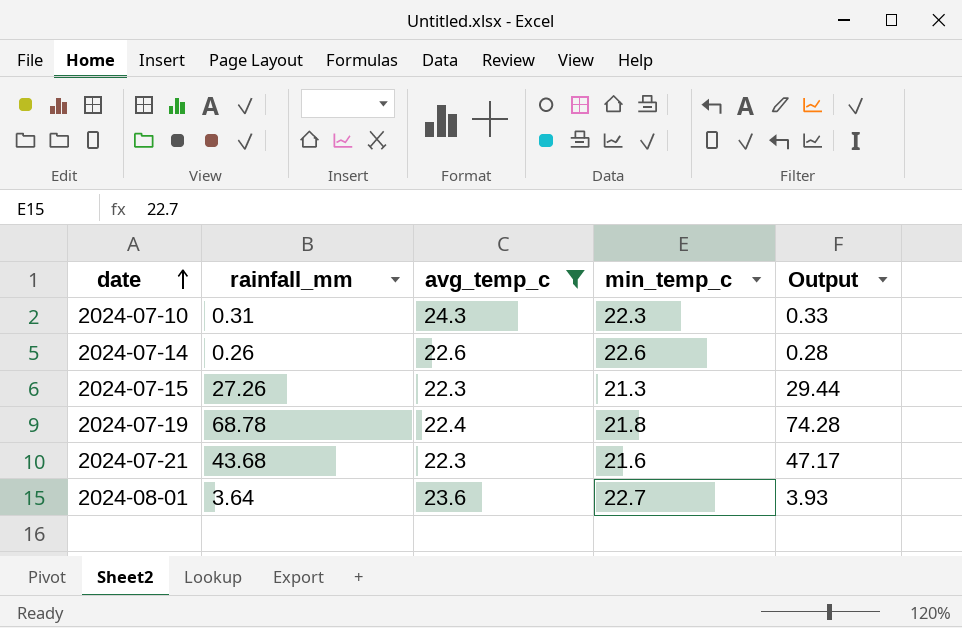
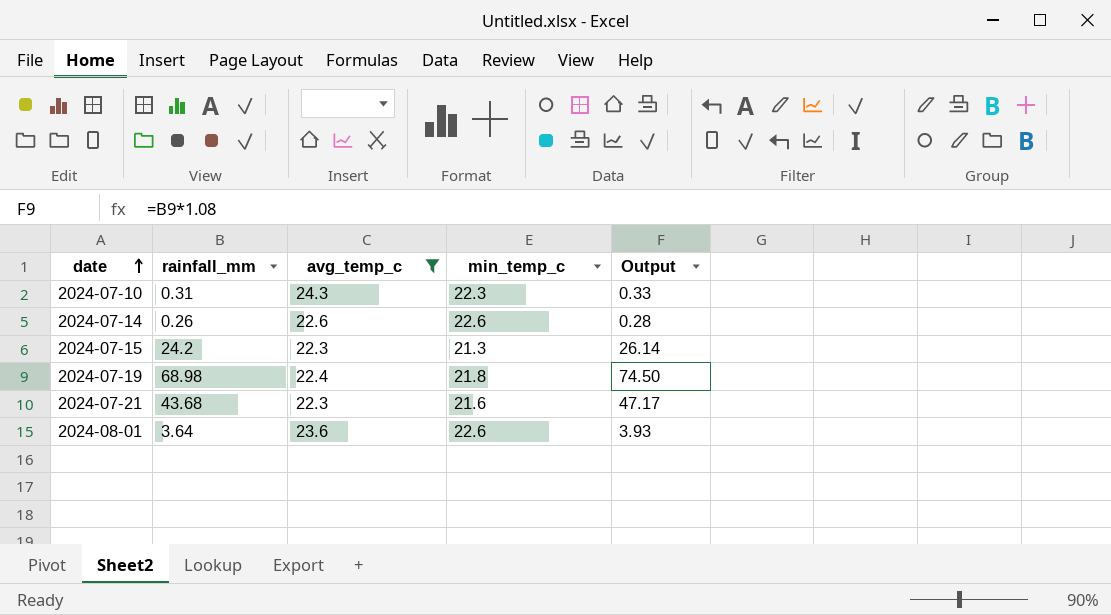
2024-07-15 | rainfall_mm: 27.26 -> 24.2
2024-07-15 | Output: 29.44 -> 26.14
2024-07-19 | rainfall_mm: 68.78 -> 68.98
2024-07-19 | Output: 74.28 -> 74.50
2024-08-01 | min_temp_c: 22.7 -> 22.6

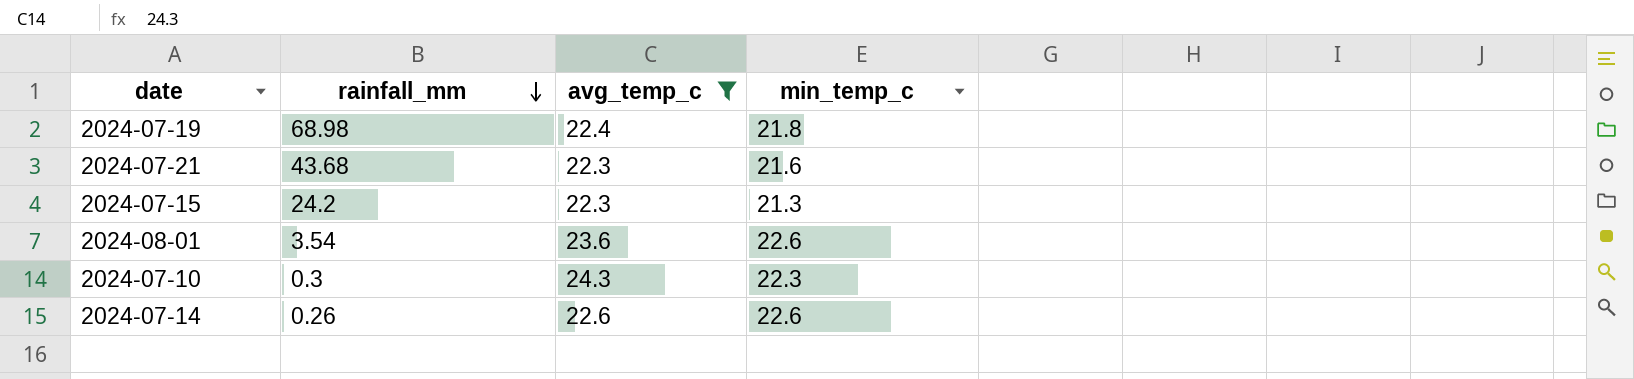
row order: date ascending -> rainfall_mm descending
column Output | formula: [rainfall_mm] * 1.08 -> none
2024-08-01 | rainfall_mm: 3.64 -> 3.54
2024-07-10 | rainfall_mm: 0.31 -> 0.3

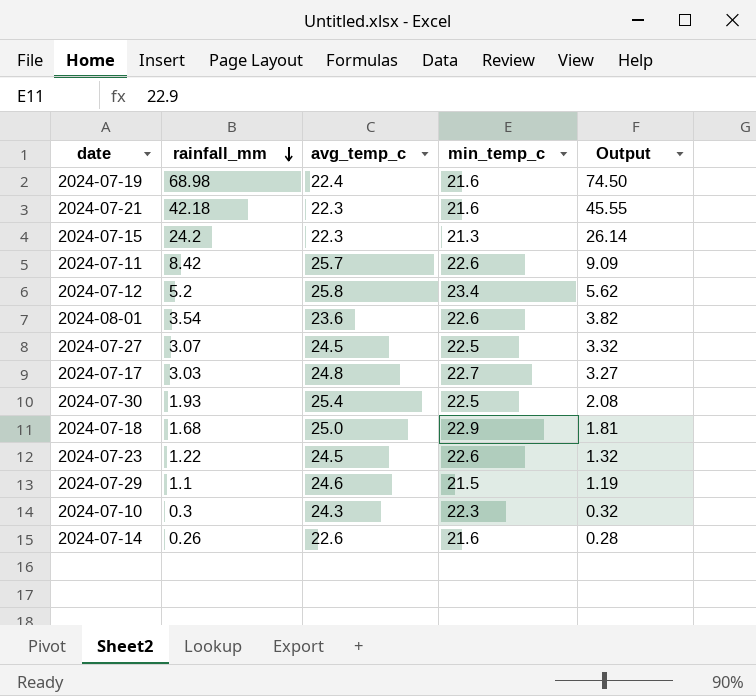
filter: avg_temp_c <= 24.3 -> none
column Output | formula: none -> [rainfall_mm] * 1.08
2024-07-19 | min_temp_c: 21.8 -> 21.6
2024-07-21 | rainfall_mm: 43.68 -> 42.18
2024-07-14 | min_temp_c: 22.6 -> 21.6

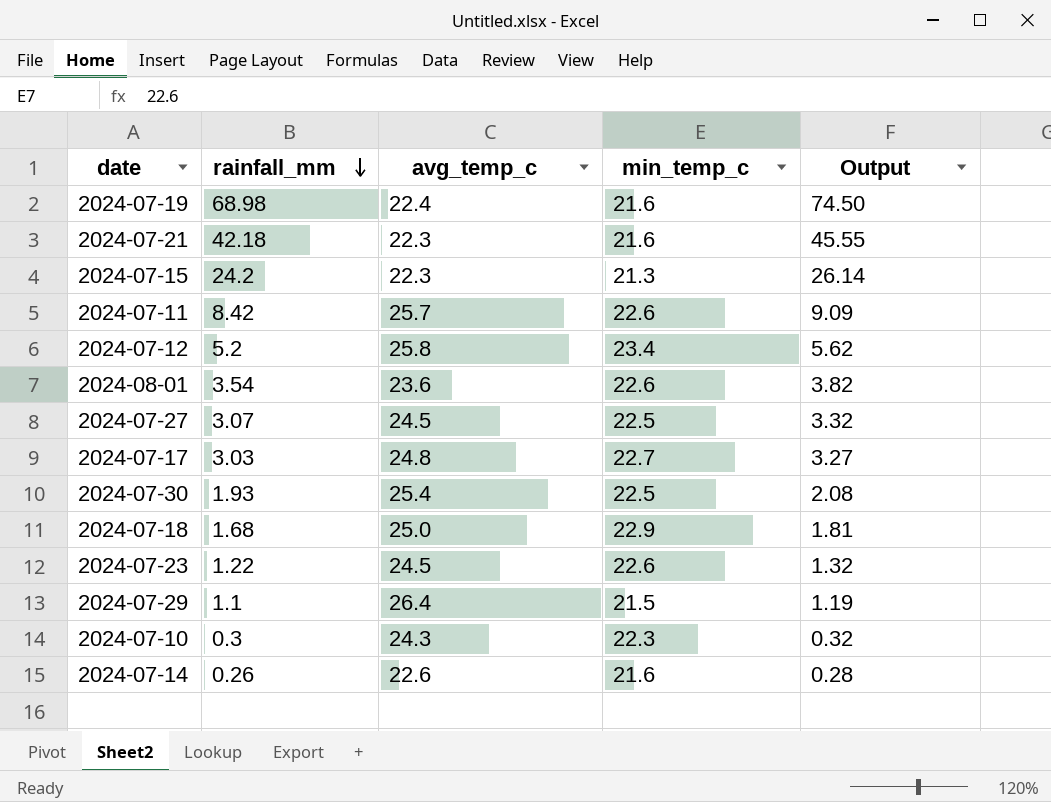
2024-07-29 | avg_temp_c: 24.6 -> 26.4

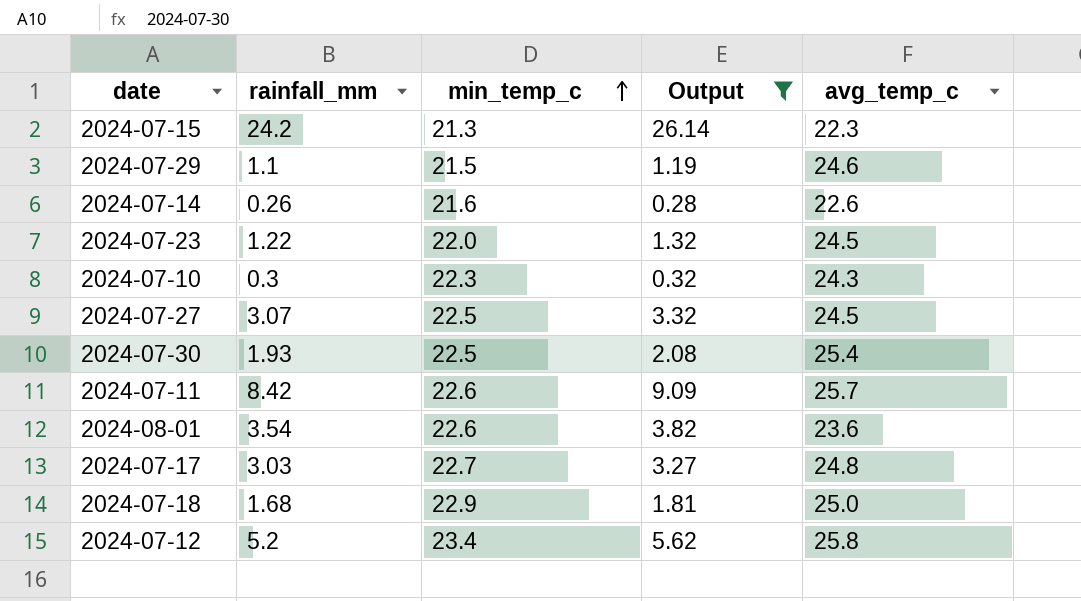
filter: none -> Output <= 26.14
row order: rainfall_mm descending -> min_temp_c ascending
column avg_temp_c | position: 3 -> 5
2024-07-29 | avg_temp_c: 26.4 -> 24.6
2024-07-23 | min_temp_c: 22.6 -> 22.0

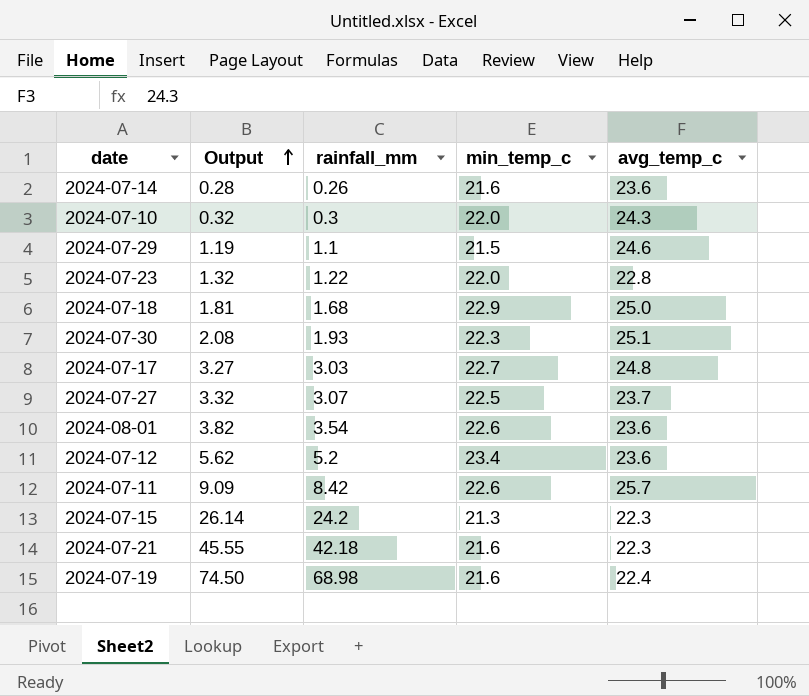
filter: Output <= 26.14 -> none
row order: min_temp_c ascending -> Output ascending
column Output | position: 4 -> 2
2024-07-14 | avg_temp_c: 22.6 -> 23.6
2024-07-10 | min_temp_c: 22.3 -> 22.0
2024-07-23 | avg_temp_c: 24.5 -> 22.8
2024-07-30 | min_temp_c: 22.5 -> 22.3
2024-07-30 | avg_temp_c: 25.4 -> 25.1
2024-07-27 | avg_temp_c: 24.5 -> 23.7
2024-07-12 | avg_temp_c: 25.8 -> 23.6

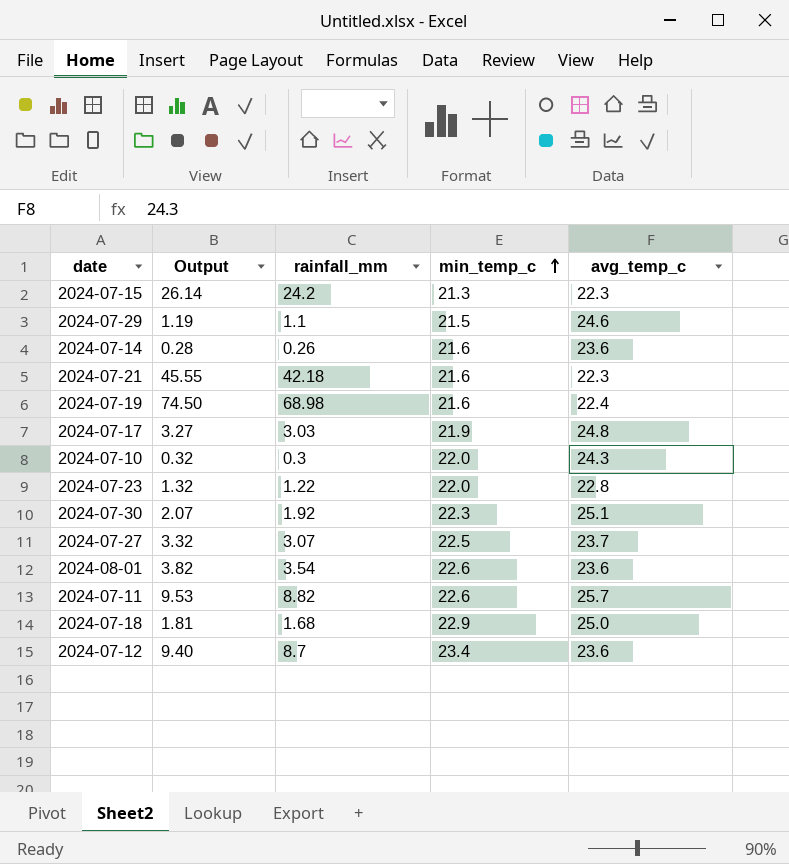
row order: Output ascending -> min_temp_c ascending
2024-07-17 | min_temp_c: 22.7 -> 21.9
2024-07-30 | Output: 2.08 -> 2.07
2024-07-30 | rainfall_mm: 1.93 -> 1.92
2024-07-11 | Output: 9.09 -> 9.53
2024-07-11 | rainfall_mm: 8.42 -> 8.82
2024-07-12 | Output: 5.62 -> 9.40
2024-07-12 | rainfall_mm: 5.2 -> 8.7

